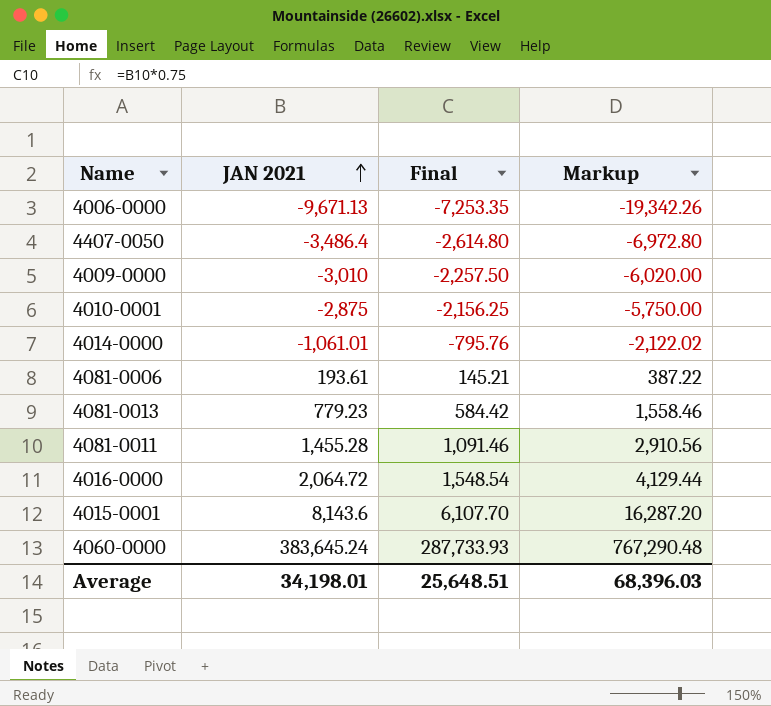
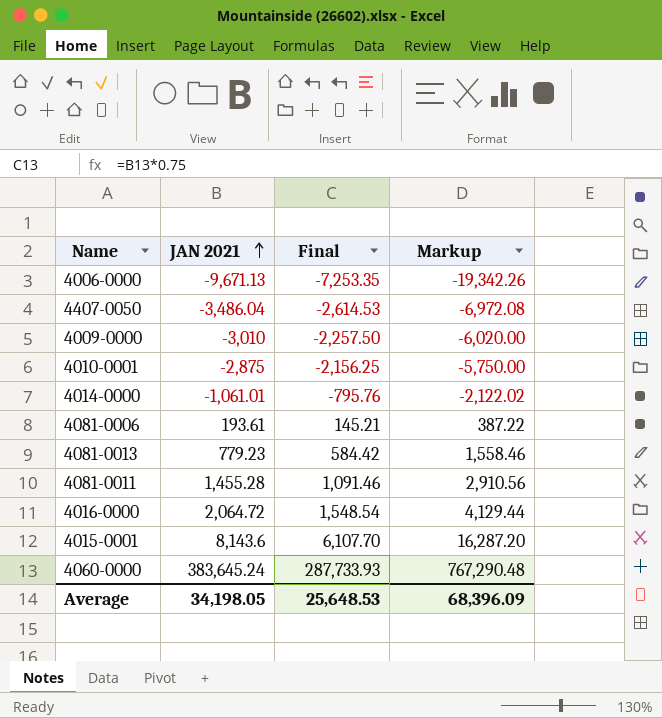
4407-0050 | JAN 2021: -3,486.4 -> -3,486.04
4407-0050 | Final: -2,614.80 -> -2,614.53
4407-0050 | Markup: -6,972.80 -> -6,972.08
Average | JAN 2021: 34,198.01 -> 34,198.05
Average | Final: 25,648.51 -> 25,648.53
Average | Markup: 68,396.03 -> 68,396.09

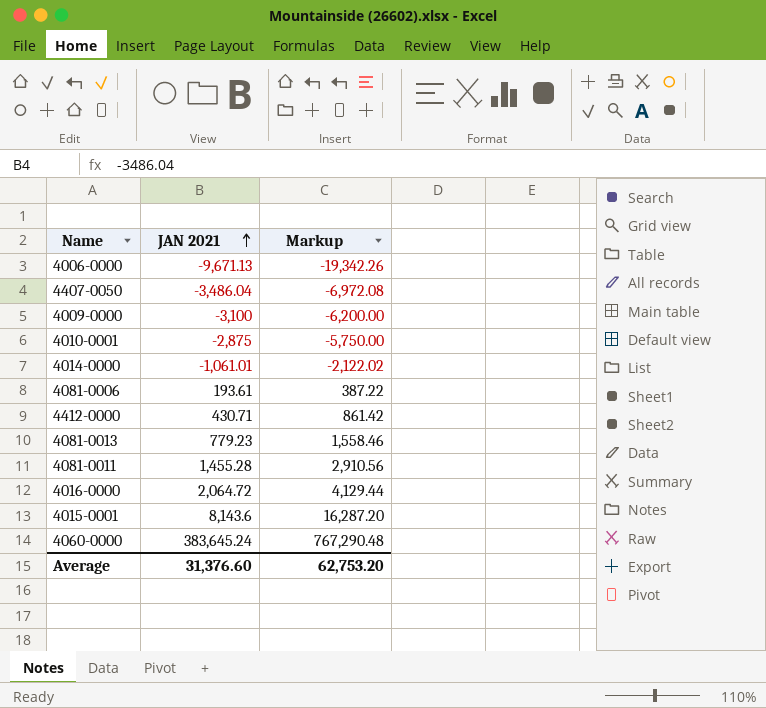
column Final | formula: [JAN 2021] * 0.75 -> none
4009-0000 | JAN 2021: -3,010 -> -3,100
4009-0000 | Markup: -6,020.00 -> -6,200.00
row 4412-0000: none -> 430.71 | 861.42
Average | JAN 2021: 34,198.05 -> 31,376.60
Average | Markup: 68,396.09 -> 62,753.20

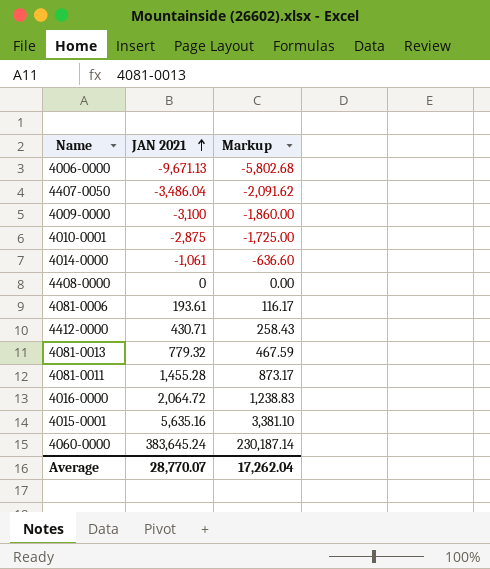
column Markup | formula: [JAN 2021] * 2 -> [JAN 2021] * 0.6
4014-0000 | JAN 2021: -1,061.01 -> -1,061
row 4408-0000: none -> 0 | 0.00
4081-0013 | JAN 2021: 779.23 -> 779.32
4015-0001 | JAN 2021: 8,143.6 -> 5,635.16
Average | JAN 2021: 31,376.60 -> 28,770.07
Average | Markup: 62,753.20 -> 17,262.04

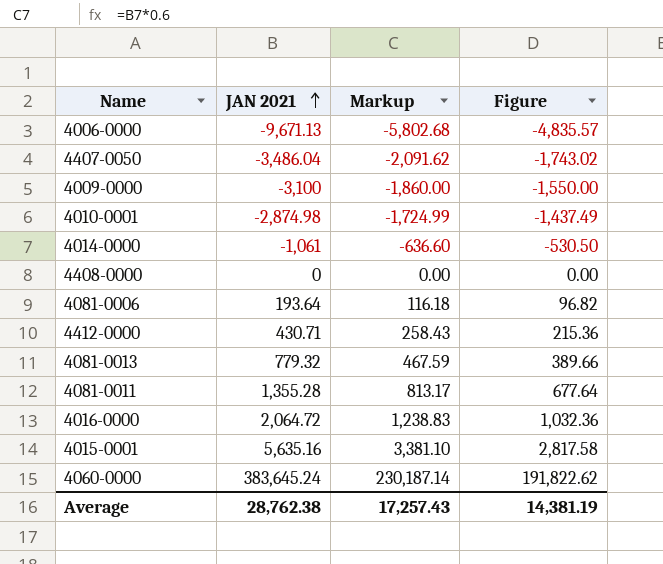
column Figure | formula: none -> [JAN 2021] * 0.5
4010-0001 | JAN 2021: -2,875 -> -2,874.98
4010-0001 | Markup: -1,725.00 -> -1,724.99
4081-0006 | JAN 2021: 193.61 -> 193.64
4081-0006 | Markup: 116.17 -> 116.18
4081-0011 | JAN 2021: 1,455.28 -> 1,355.28
4081-0011 | Markup: 873.17 -> 813.17
Average | JAN 2021: 28,770.07 -> 28,762.38
Average | Markup: 17,262.04 -> 17,257.43

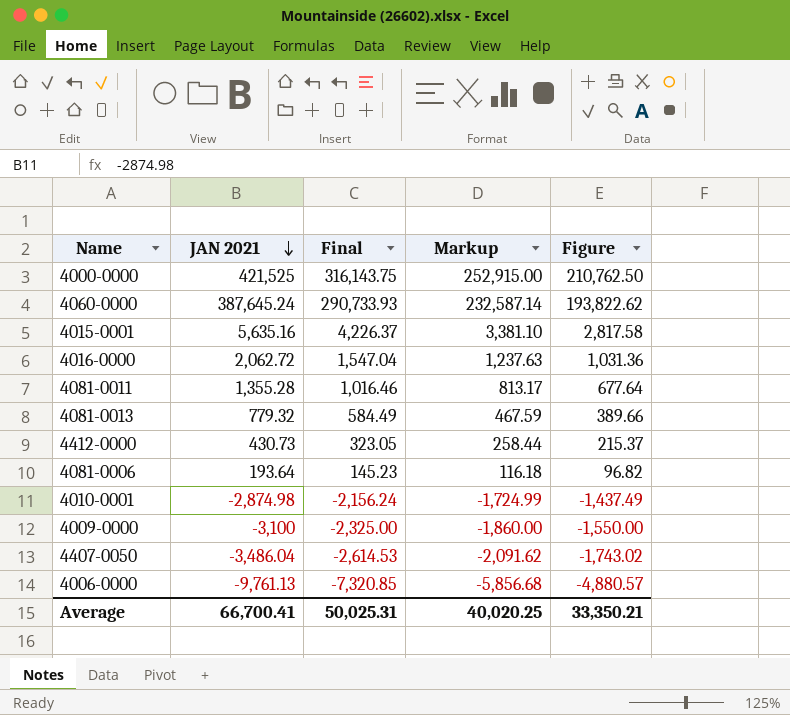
row order: JAN 2021 ascending -> JAN 2021 descending
column Final | formula: none -> [JAN 2021] * 0.75
row 4014-0000: -1,061 | -636.60 | -530.50 -> none
row 4408-0000: 0 | 0.00 | 0.00 -> none
row 4000-0000: none -> 421,525 | 316,143.75 | 252,915.00 | 210,762.50
4060-0000 | JAN 2021: 383,645.24 -> 387,645.24
4060-0000 | Markup: 230,187.14 -> 232,587.14
4060-0000 | Figure: 191,822.62 -> 193,822.62
4016-0000 | JAN 2021: 2,064.72 -> 2,062.72
4016-0000 | Markup: 1,238.83 -> 1,237.63
4016-0000 | Figure: 1,032.36 -> 1,031.36
4412-0000 | JAN 2021: 430.71 -> 430.73
4412-0000 | Markup: 258.43 -> 258.44
4412-0000 | Figure: 215.36 -> 215.37
4006-0000 | JAN 2021: -9,671.13 -> -9,761.13
4006-0000 | Markup: -5,802.68 -> -5,856.68
4006-0000 | Figure: -4,835.57 -> -4,880.57
Average | JAN 2021: 28,762.38 -> 66,700.41
Average | Markup: 17,257.43 -> 40,020.25
Average | Figure: 14,381.19 -> 33,350.21

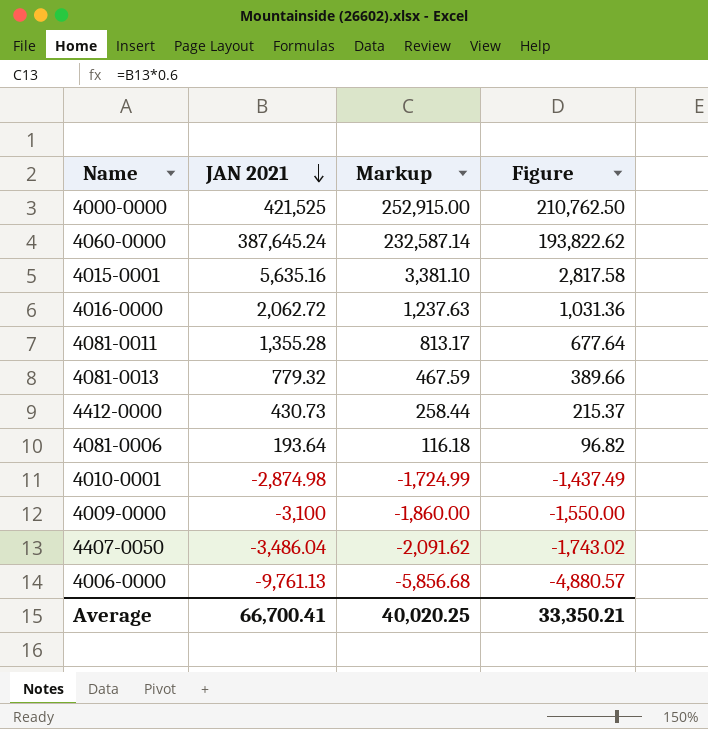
column Final | formula: [JAN 2021] * 0.75 -> none

